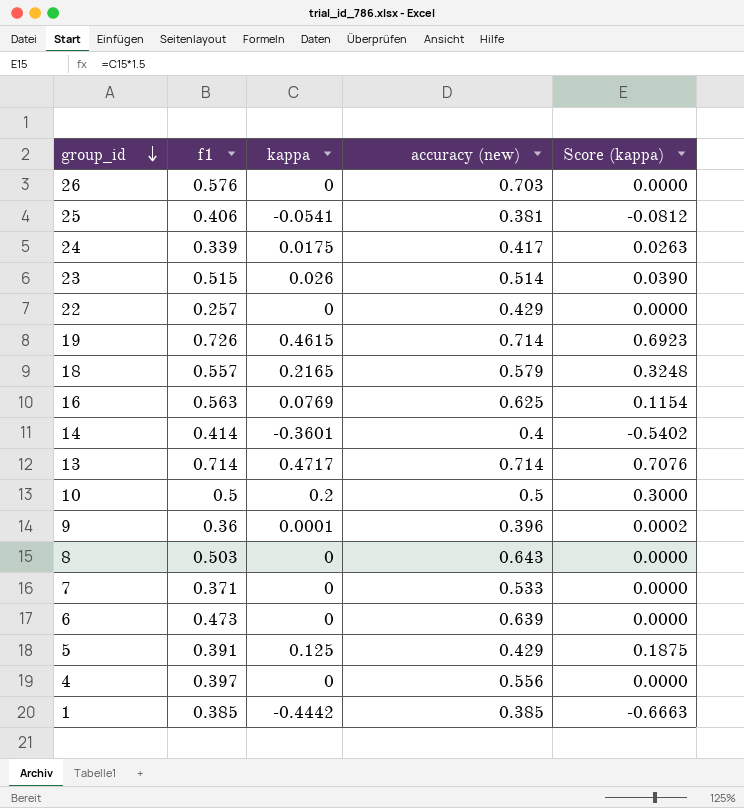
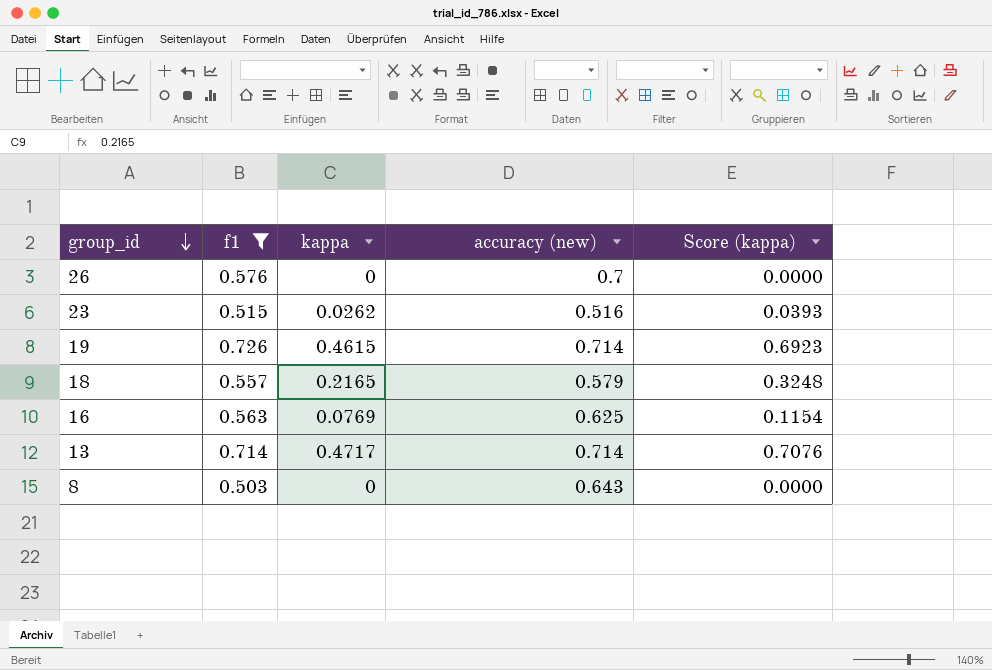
filter: none -> f1 >= 0.503
26 | accuracy (new): 0.703 -> 0.7
23 | kappa: 0.026 -> 0.0262
23 | accuracy (new): 0.514 -> 0.516
23 | Score (kappa): 0.0390 -> 0.0393

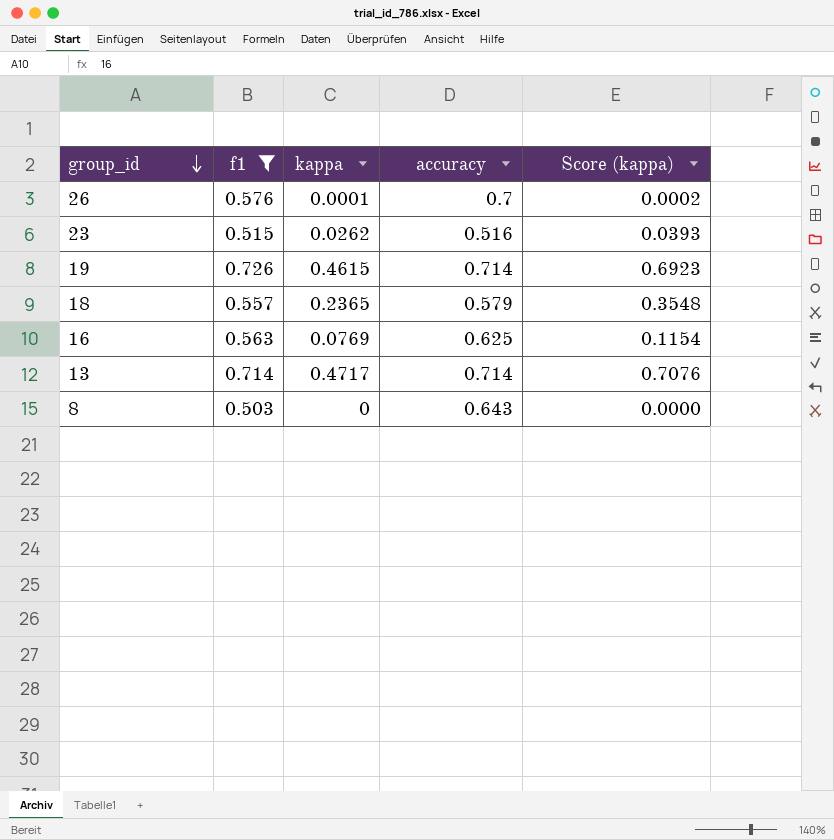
column name: accuracy (new) -> accuracy
26 | kappa: 0 -> 0.0001
26 | Score (kappa): 0.0000 -> 0.0002
18 | kappa: 0.2165 -> 0.2365
18 | Score (kappa): 0.3248 -> 0.3548

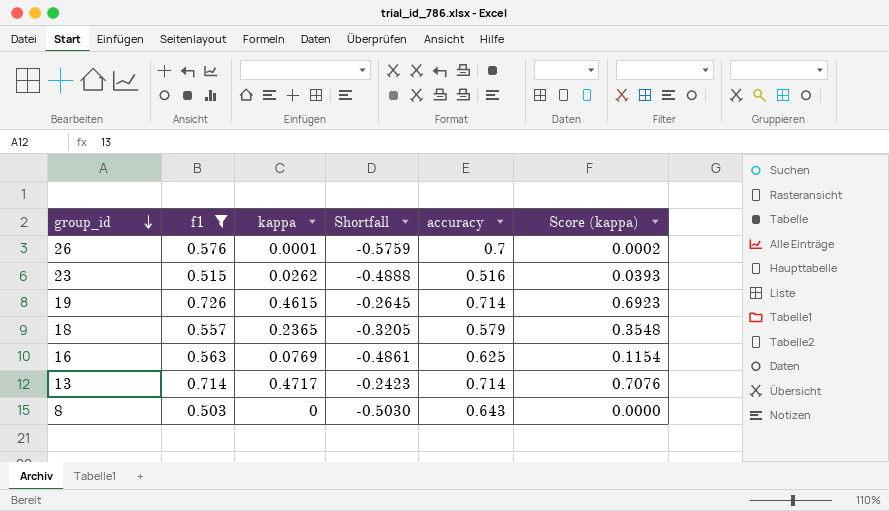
column Shortfall | formula: none -> [kappa] - [f1]

